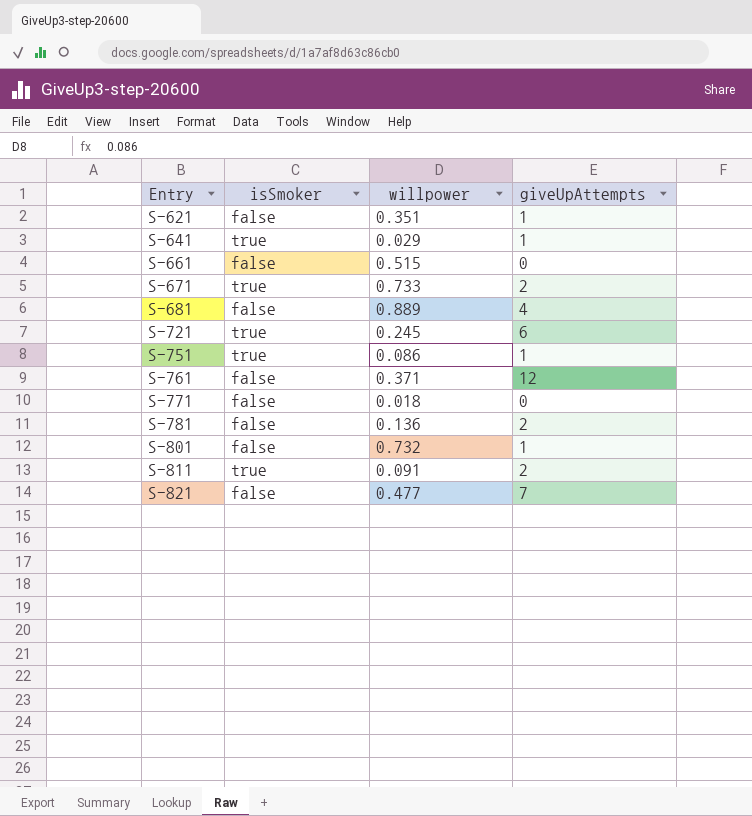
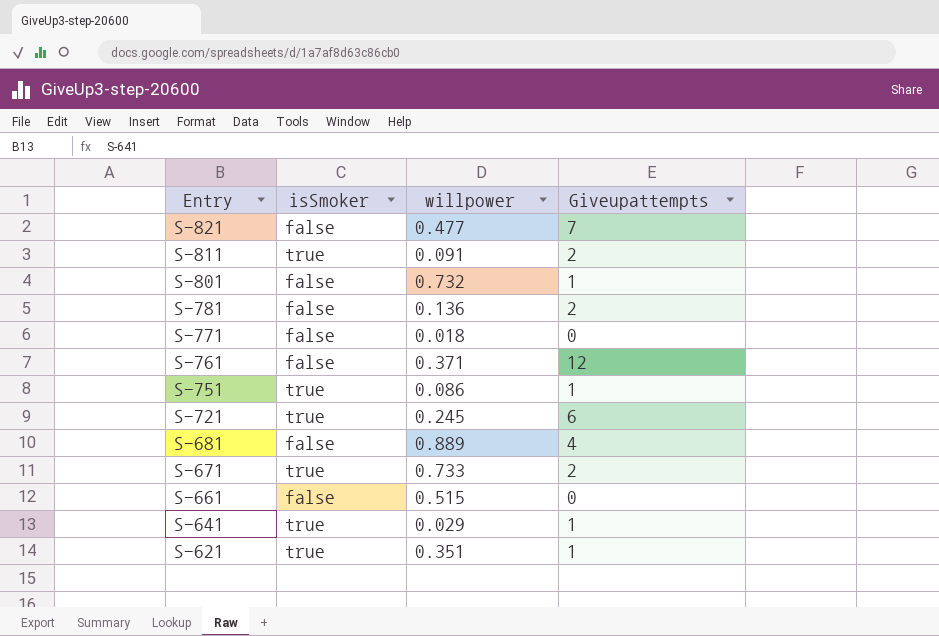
row order: Entry ascending -> Entry descending
column name: giveUpAttempts -> Giveupattempts
S-621 | isSmoker: false -> true

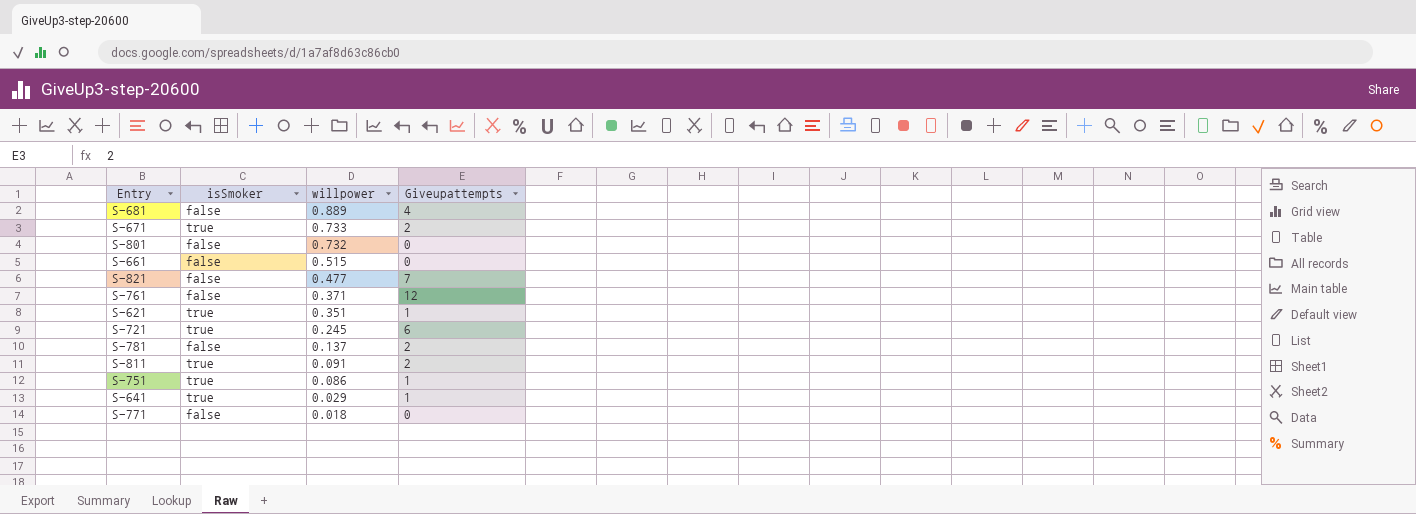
row order: Entry descending -> willpower descending
S-801 | Giveupattempts: 1 -> 0
S-781 | willpower: 0.136 -> 0.137

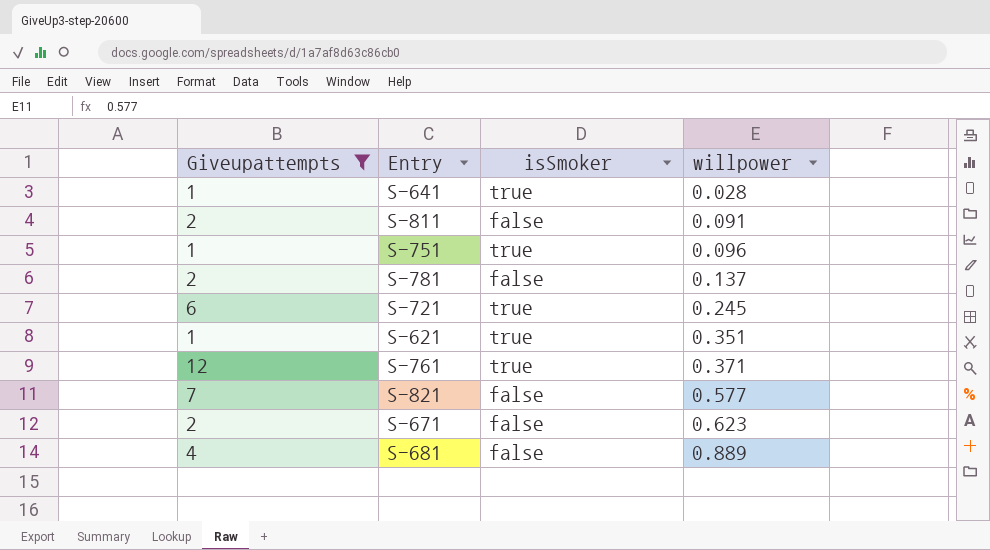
filter: none -> Giveupattempts != 0
row order: willpower descending -> willpower ascending
column Giveupattempts | position: 4 -> 1
S-641 | willpower: 0.029 -> 0.028
S-811 | isSmoker: true -> false
S-751 | willpower: 0.086 -> 0.096
S-761 | isSmoker: false -> true
S-821 | willpower: 0.477 -> 0.577
S-671 | isSmoker: true -> false
S-671 | willpower: 0.733 -> 0.623

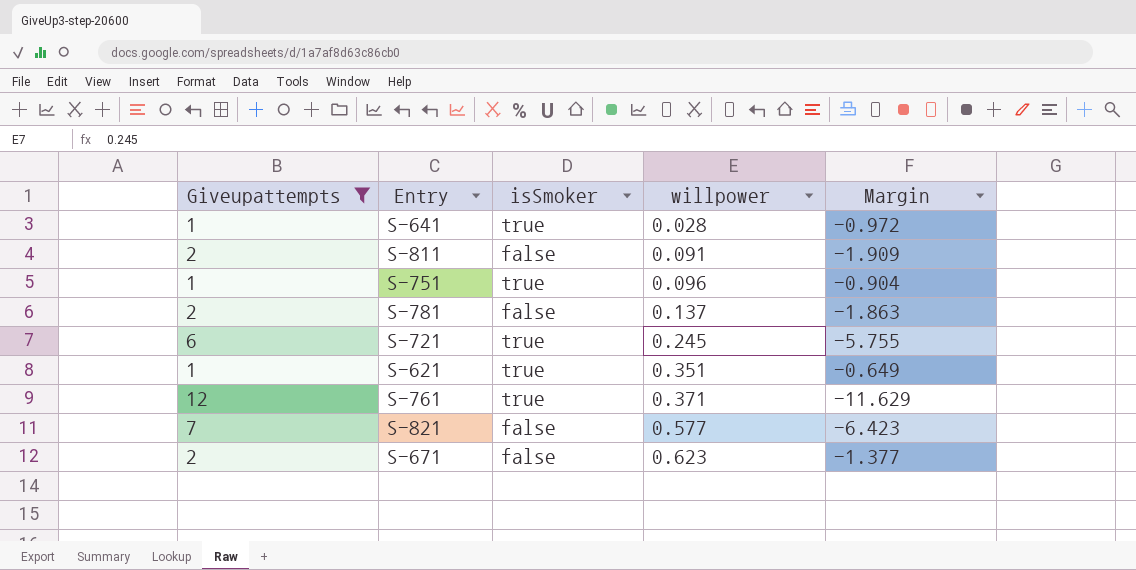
column Margin | formula: none -> [willpower] - [Giveupattempts]
row S-681: 4 | false | 0.889 -> none

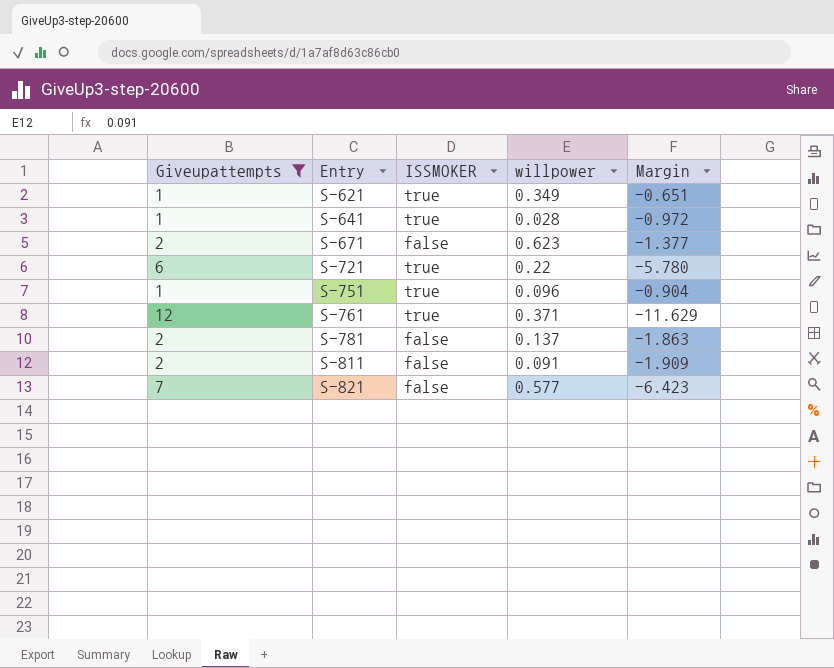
row order: willpower ascending -> Entry ascending
column name: isSmoker -> ISSMOKER
S-621 | willpower: 0.351 -> 0.349
S-621 | Margin: -0.649 -> -0.651
S-721 | willpower: 0.245 -> 0.22
S-721 | Margin: -5.755 -> -5.780

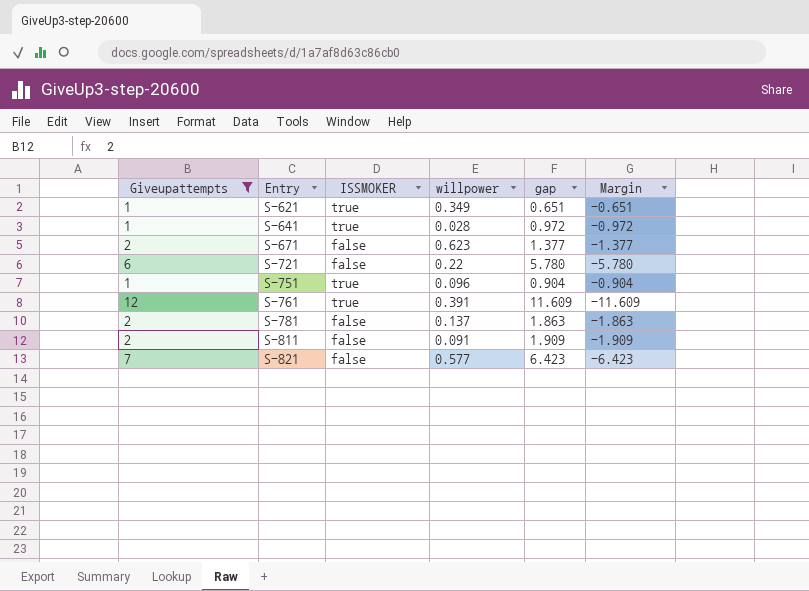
column gap | formula: none -> [Giveupattempts] - [willpower]
S-721 | ISSMOKER: true -> false
S-761 | willpower: 0.371 -> 0.391
S-761 | Margin: -11.629 -> -11.609

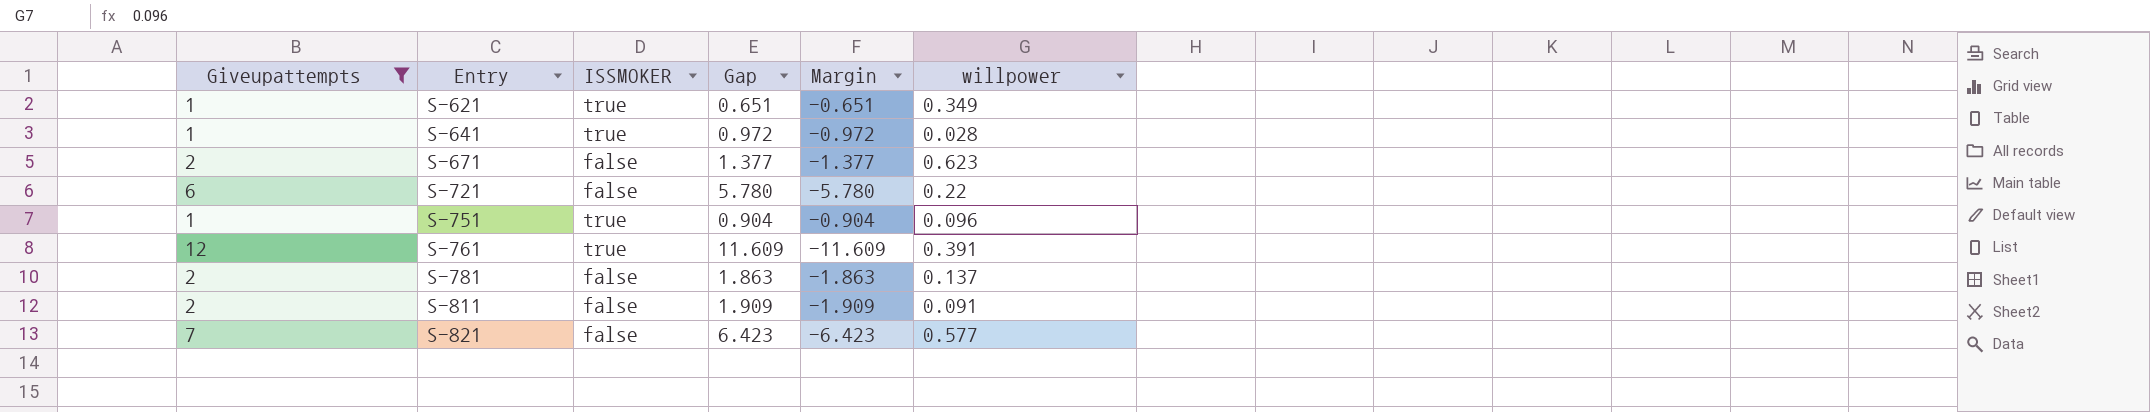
column name: gap -> Gap
column willpower | position: 4 -> 6

